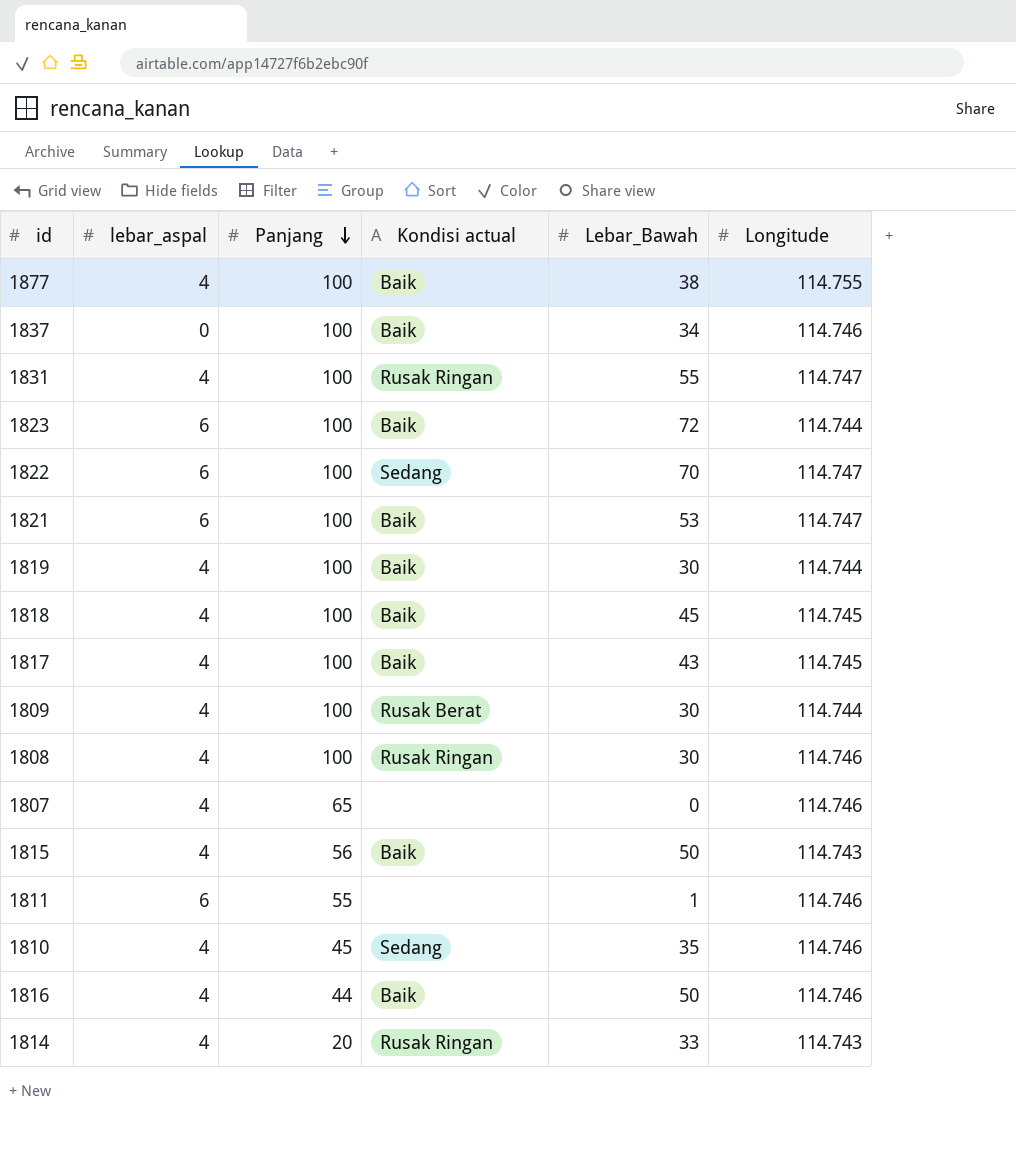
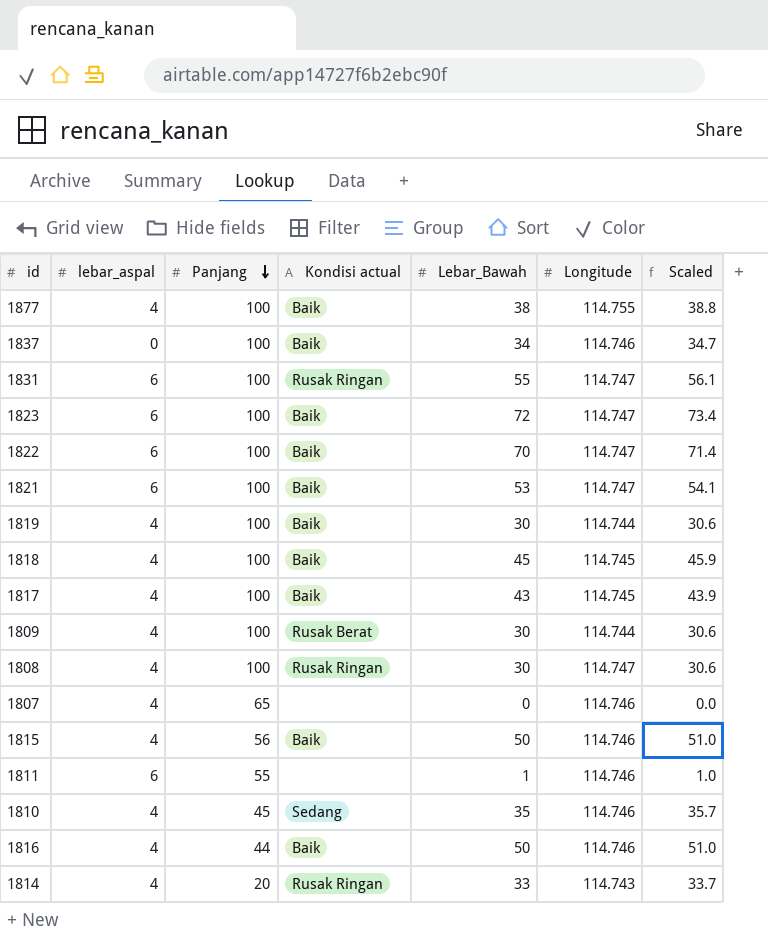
column Scaled | formula: none -> [Lebar_Bawah] * 1.02
1831 | lebar_aspal: 4 -> 6
1823 | Longitude: 114.744 -> 114.747
1822 | Kondisi actual: Sedang -> Baik
1808 | Longitude: 114.746 -> 114.747
1815 | Longitude: 114.743 -> 114.746

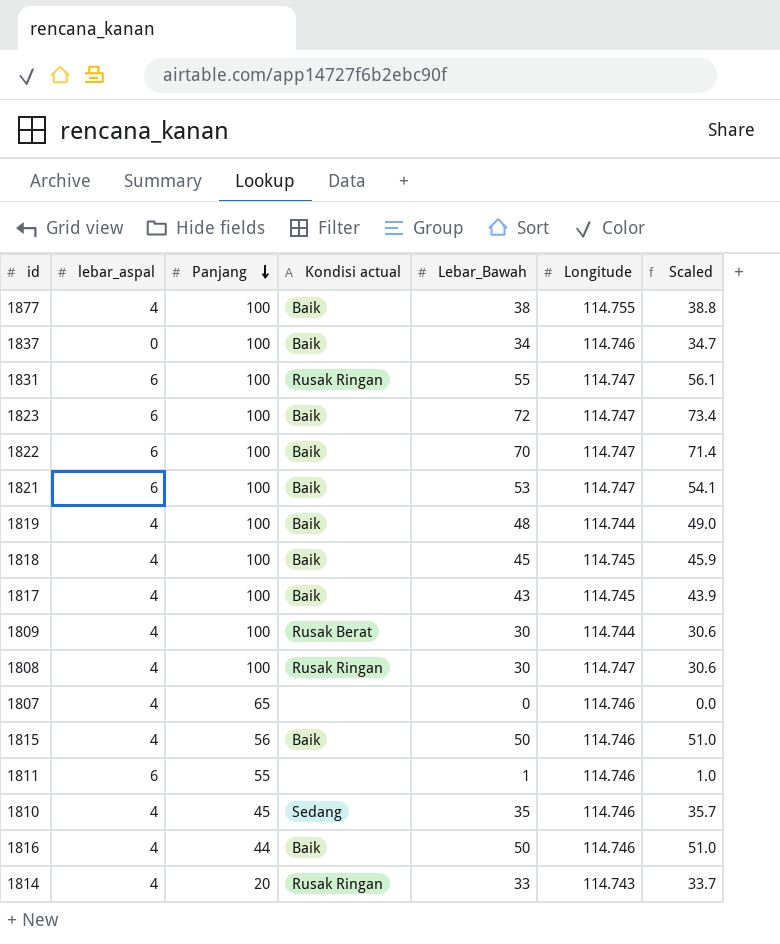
1819 | Lebar_Bawah: 30 -> 48
1819 | Scaled: 30.6 -> 49.0

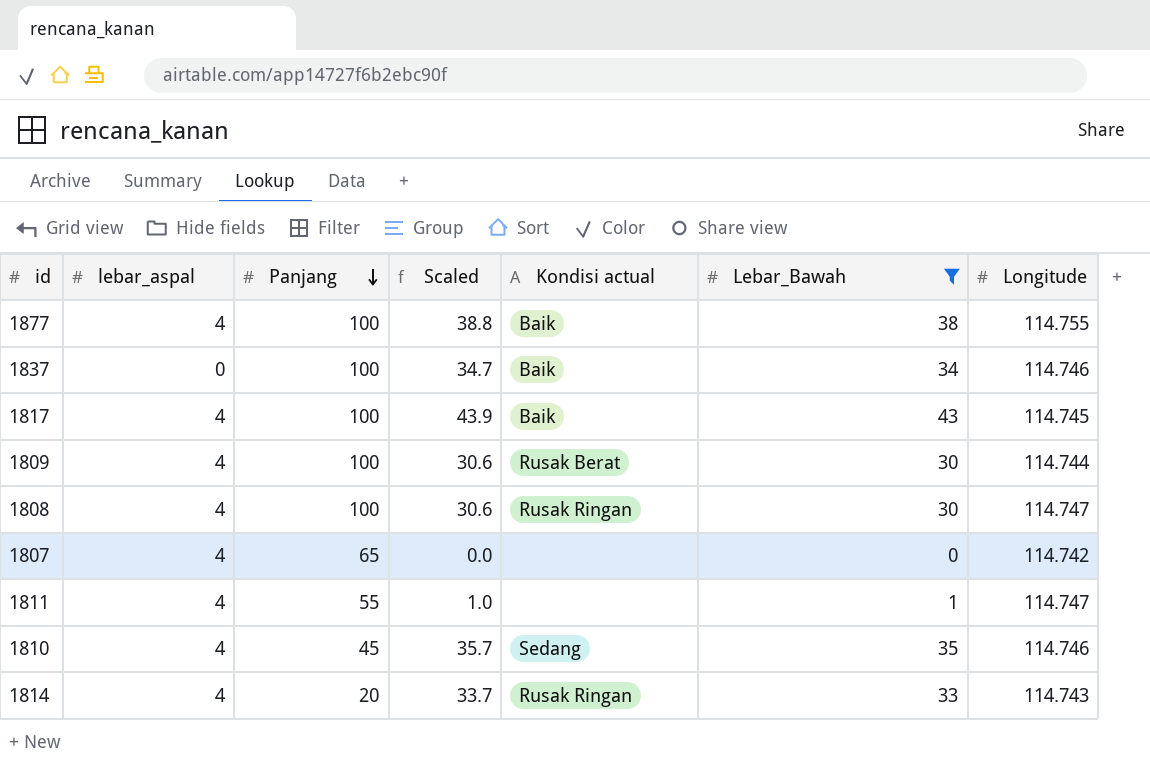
filter: none -> Lebar_Bawah <= 43
column Scaled | position: 7 -> 4
1807 | Longitude: 114.746 -> 114.742
1811 | lebar_aspal: 6 -> 4
1811 | Longitude: 114.746 -> 114.747

